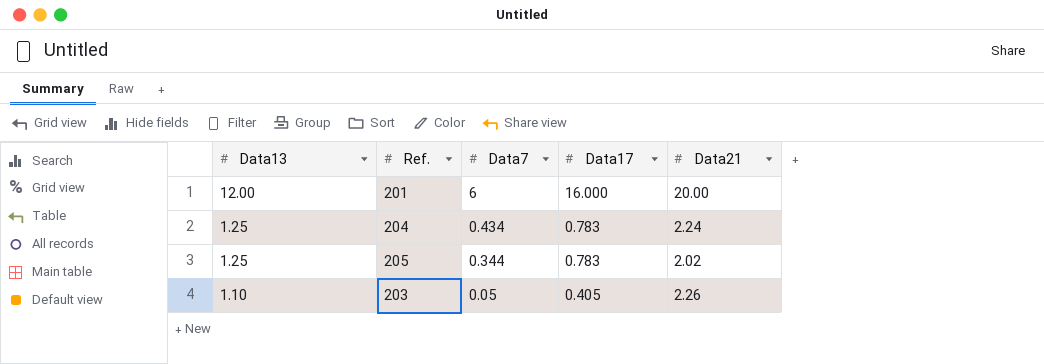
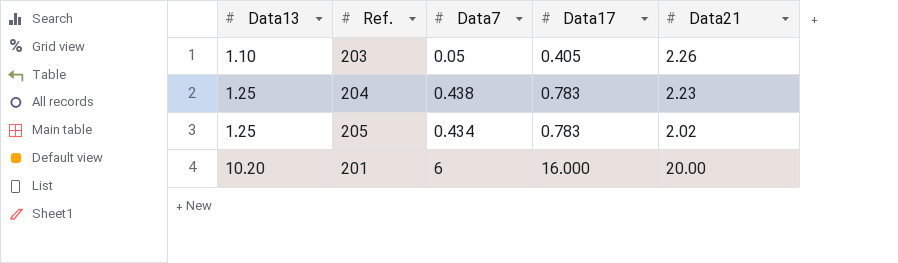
row order: Data13 descending -> Data13 ascending
204 | Data7: 0.434 -> 0.438
204 | Data21: 2.24 -> 2.23
205 | Data7: 0.344 -> 0.434
201 | Data13: 12.00 -> 10.20

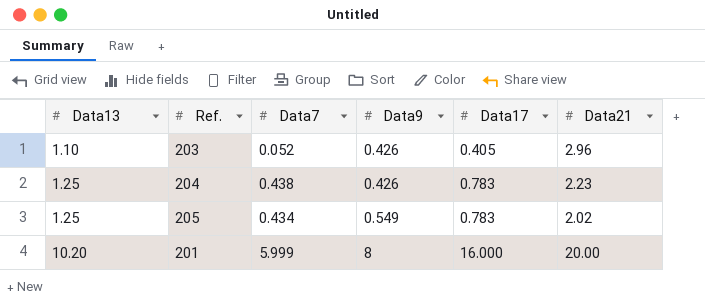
column Data9 | position: none -> 4
203 | Data7: 0.05 -> 0.052
203 | Data21: 2.26 -> 2.96
201 | Data7: 6 -> 5.999

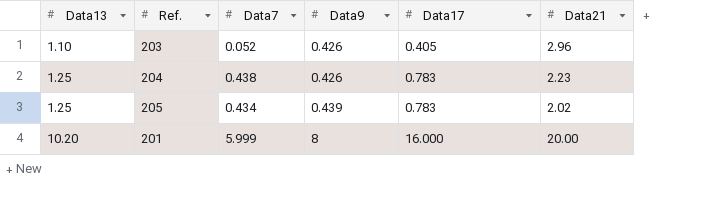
205 | Data9: 0.549 -> 0.439

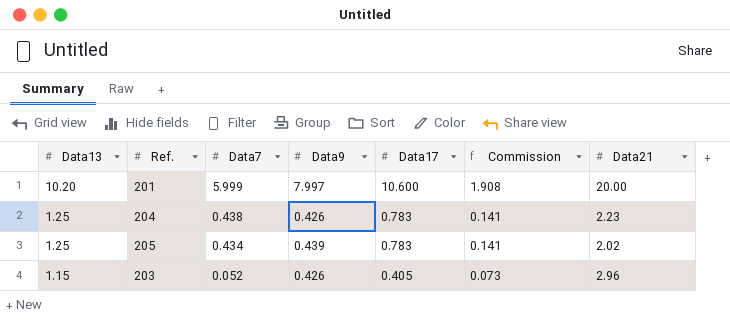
row order: Data13 ascending -> Data13 descending
column Commission | formula: none -> [Data17] * 0.18
201 | Data9: 8 -> 7.997
201 | Data17: 16.000 -> 10.600
203 | Data13: 1.10 -> 1.15

